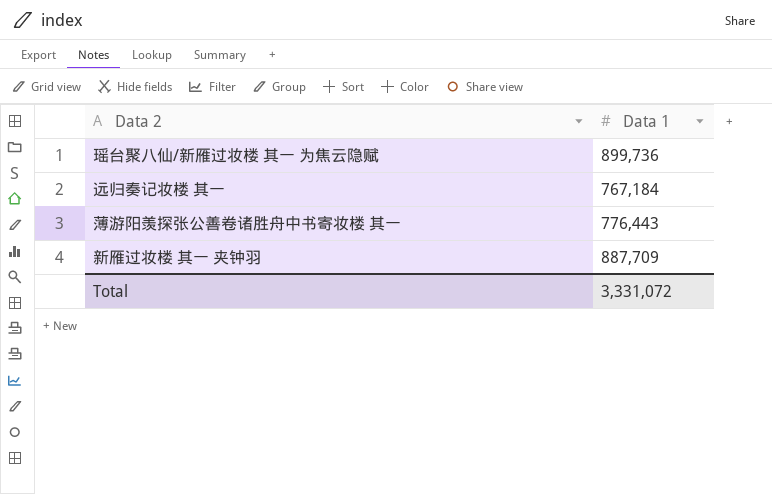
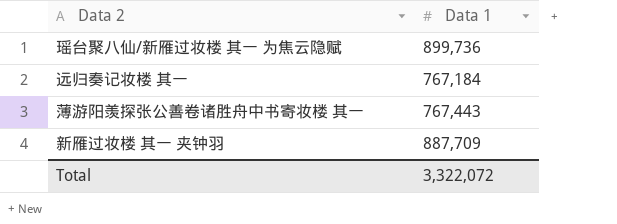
薄游阳羡探张公善卷诸胜舟中书寄妆楼 其一 | Data 1: 776,443 -> 767,443
Total | Data 1: 3,331,072 -> 3,322,072

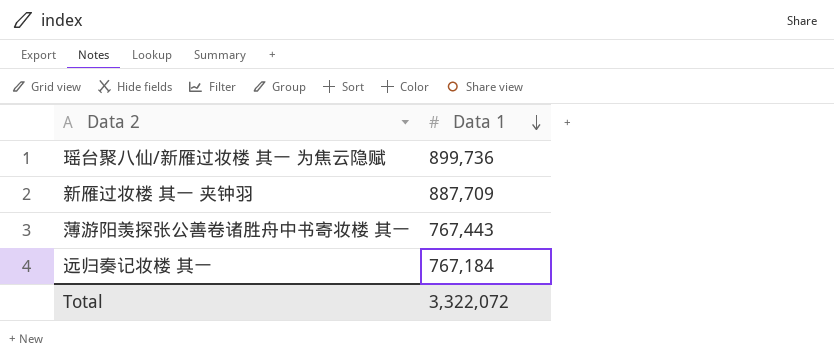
row order: none -> Data 1 descending

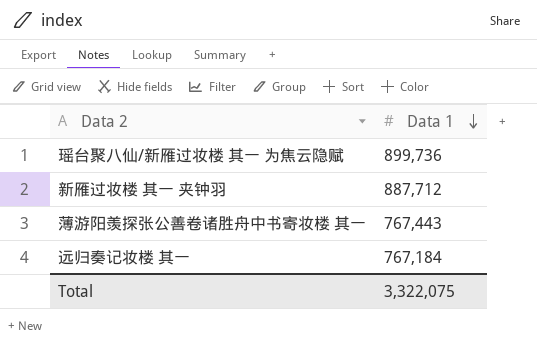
新雁过妆楼 其一 夹钟羽 | Data 1: 887,709 -> 887,712
Total | Data 1: 3,322,072 -> 3,322,075

